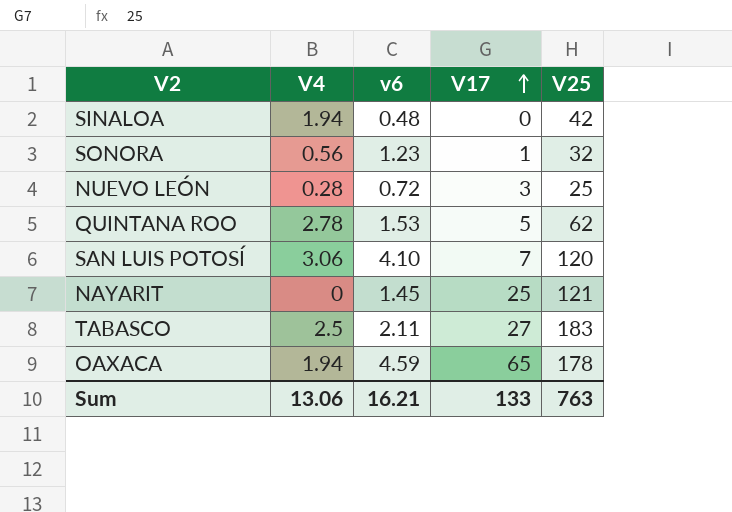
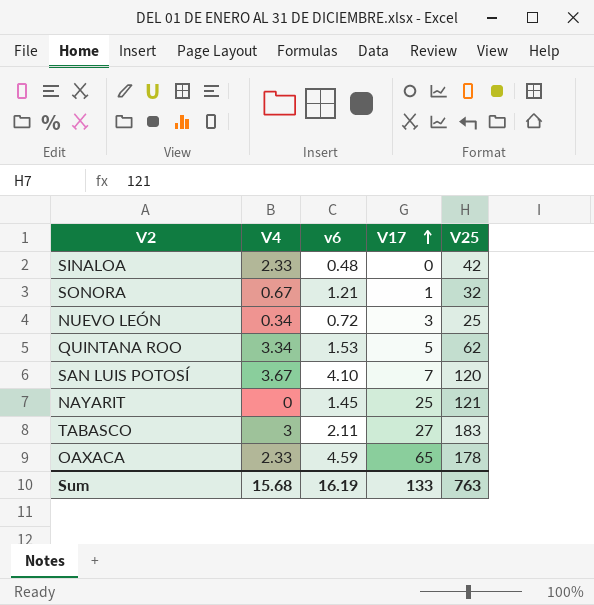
SINALOA | V4: 1.94 -> 2.33
SONORA | V4: 0.56 -> 0.67
SONORA | v6: 1.23 -> 1.21
NUEVO LEÓN | V4: 0.28 -> 0.34
QUINTANA ROO | V4: 2.78 -> 3.34
SAN LUIS POTOSÍ | V4: 3.06 -> 3.67
TABASCO | V4: 2.5 -> 3
OAXACA | V4: 1.94 -> 2.33
Sum | V4: 13.06 -> 15.68
Sum | v6: 16.21 -> 16.19

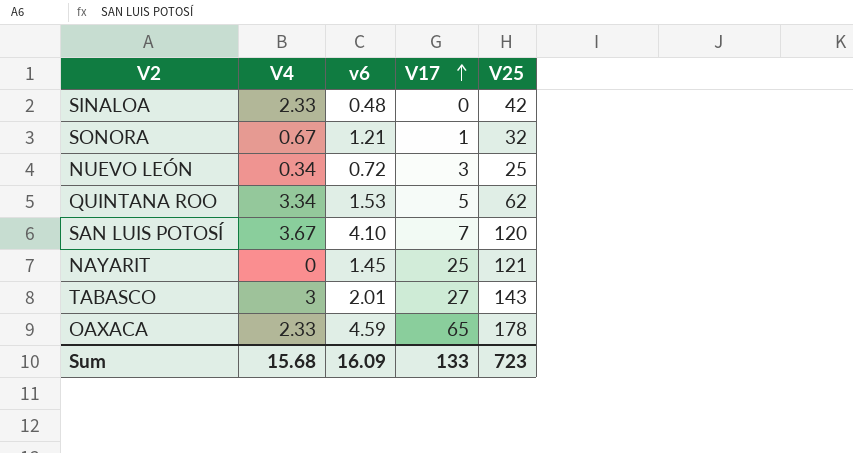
TABASCO | v6: 2.11 -> 2.01
TABASCO | V25: 183 -> 143
Sum | v6: 16.19 -> 16.09
Sum | V25: 763 -> 723

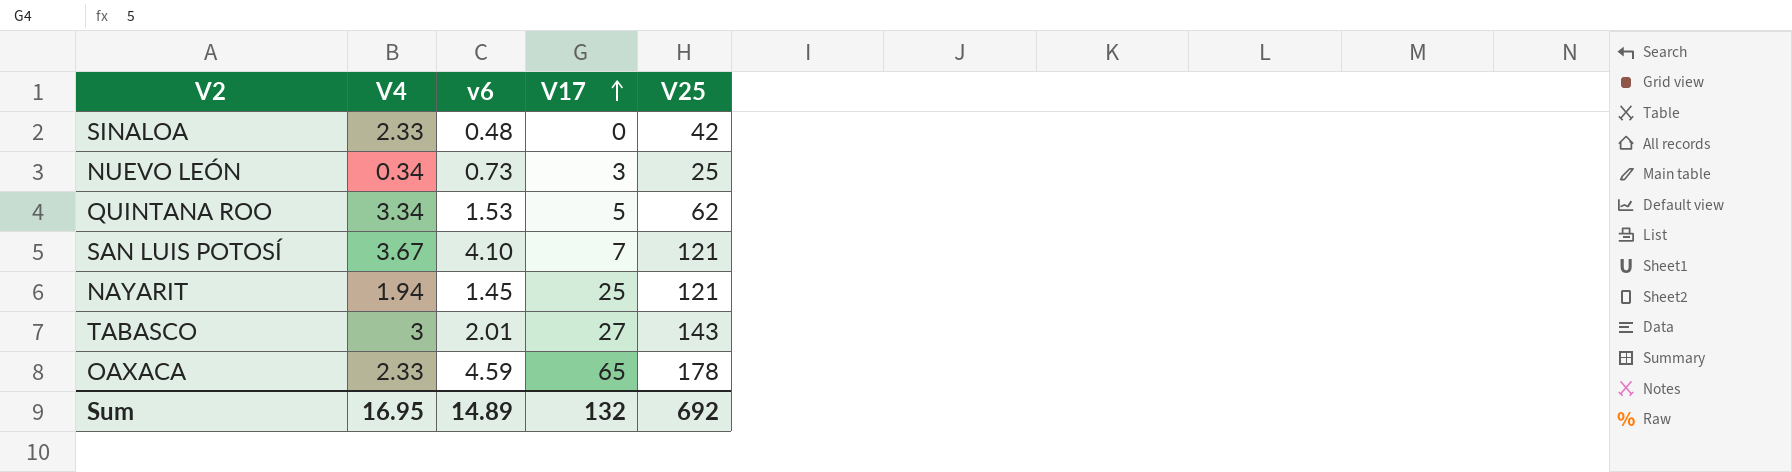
row SONORA: 0.67 | 1.21 | 1 | 32 -> none
NUEVO LEÓN | v6: 0.72 -> 0.73
SAN LUIS POTOSÍ | V25: 120 -> 121
NAYARIT | V4: 0 -> 1.94
Sum | V4: 15.68 -> 16.95
Sum | v6: 16.09 -> 14.89
Sum | V17: 133 -> 132
Sum | V25: 723 -> 692

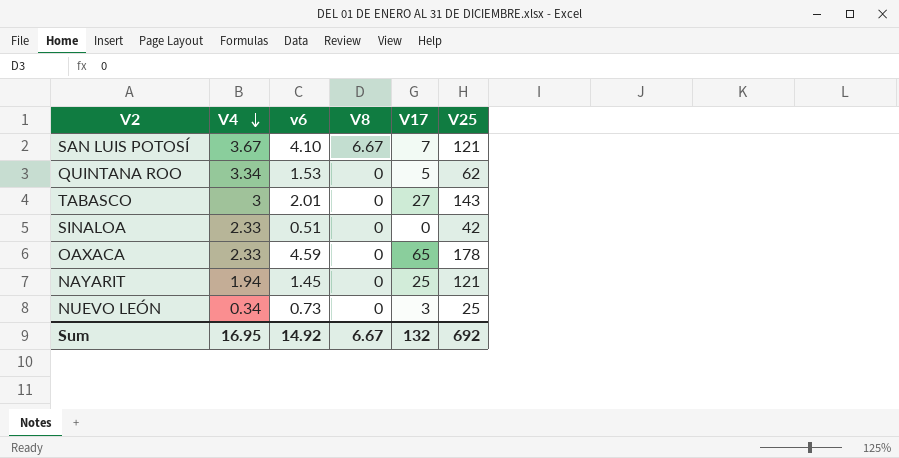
row order: V17 ascending -> V4 descending
column V8 | position: none -> 4
SINALOA | v6: 0.48 -> 0.51
Sum | v6: 14.89 -> 14.92

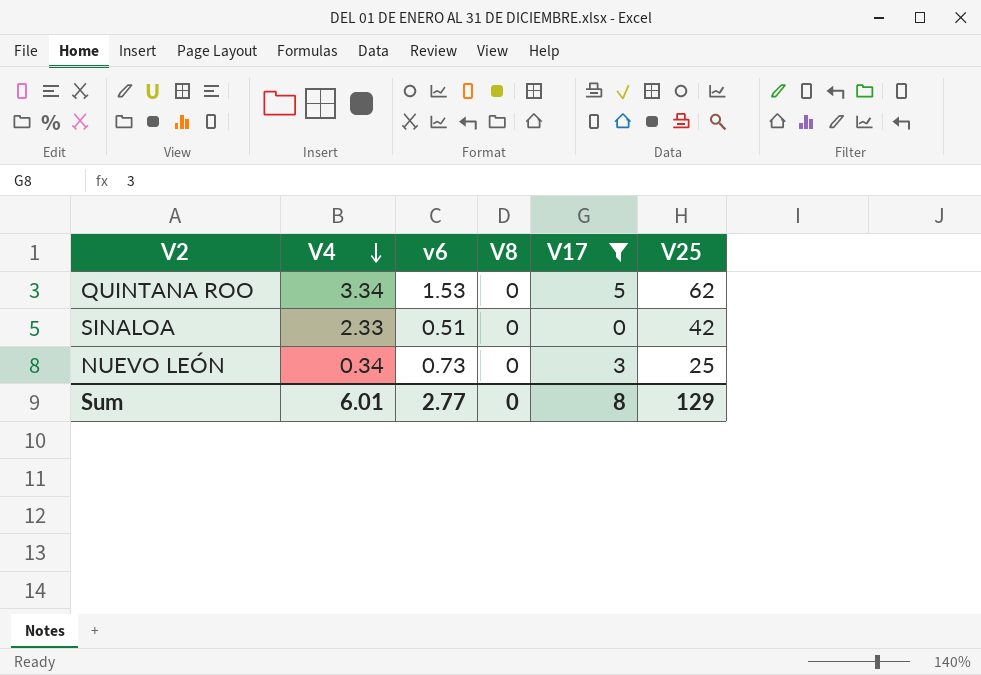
filter: none -> V17 <= 5
Sum | V4: 16.95 -> 6.01
Sum | v6: 14.92 -> 2.77
Sum | V8: 6.67 -> 0
Sum | V17: 132 -> 8
Sum | V25: 692 -> 129

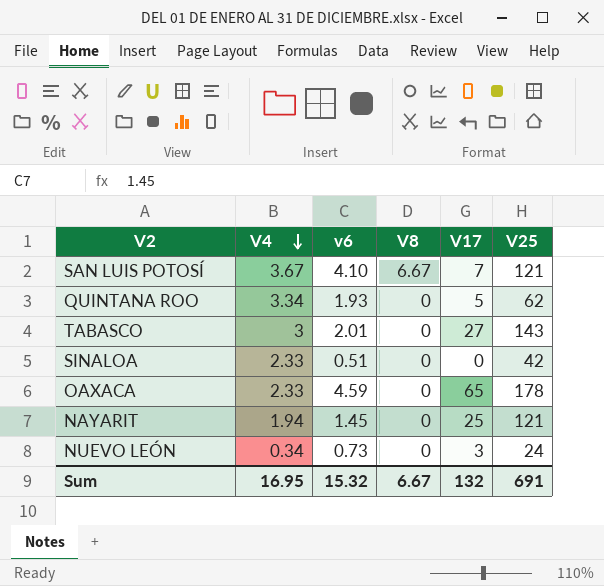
filter: V17 <= 5 -> none
QUINTANA ROO | v6: 1.53 -> 1.93
NUEVO LEÓN | V25: 25 -> 24
Sum | V4: 6.01 -> 16.95
Sum | v6: 2.77 -> 15.32
Sum | V8: 0 -> 6.67
Sum | V17: 8 -> 132
Sum | V25: 129 -> 691

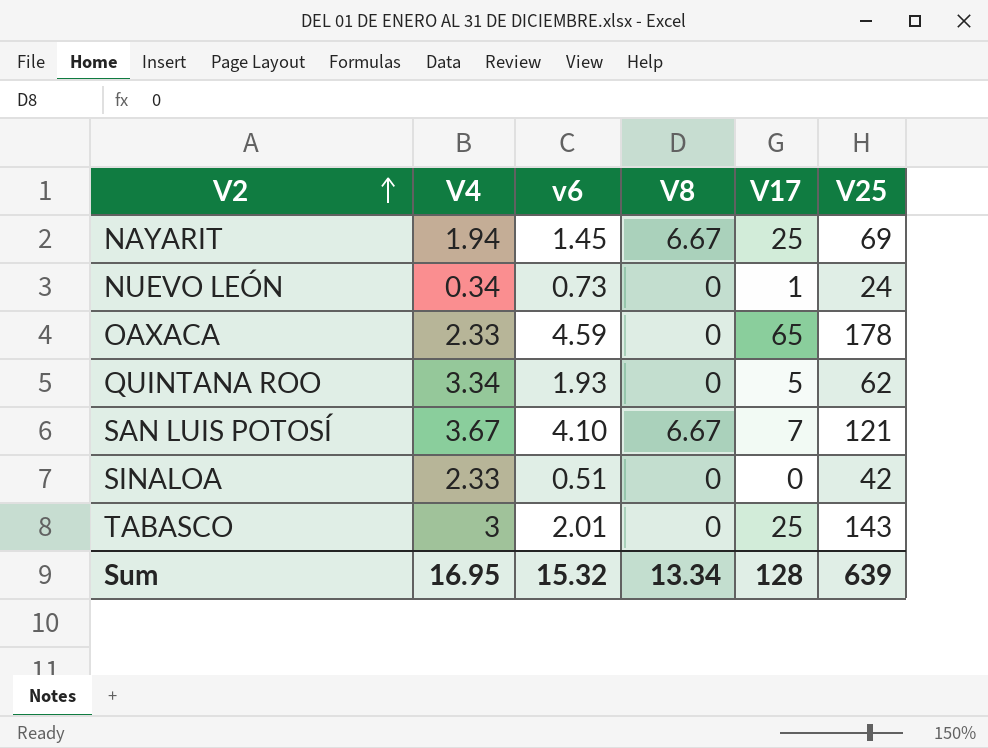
row order: V4 descending -> V2 ascending
NAYARIT | V8: 0 -> 6.67
NAYARIT | V25: 121 -> 69
NUEVO LEÓN | V17: 3 -> 1
TABASCO | V17: 27 -> 25
Sum | V8: 6.67 -> 13.34
Sum | V17: 132 -> 128
Sum | V25: 691 -> 639

